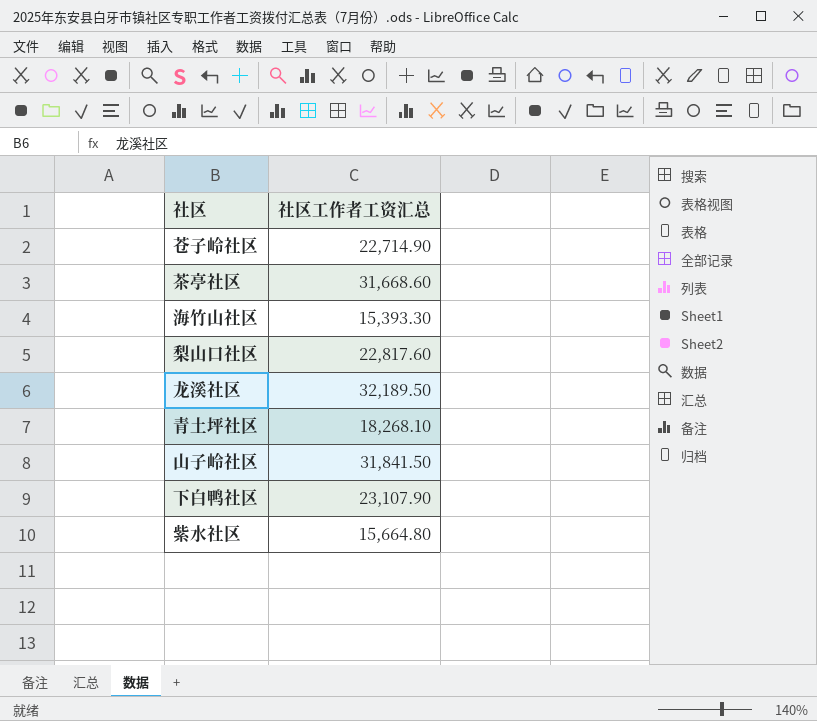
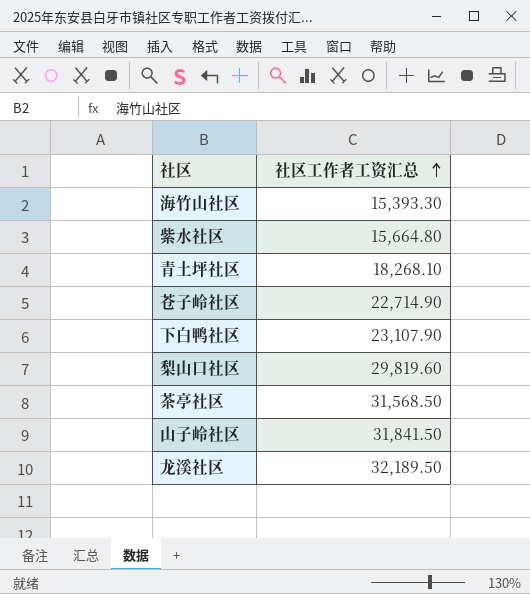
row order: none -> 社区工作者工资汇总 ascending
梨山口社区 | 社区工作者工资汇总: 22,817.60 -> 29,819.60
茶亭社区 | 社区工作者工资汇总: 31,668.60 -> 31,568.50

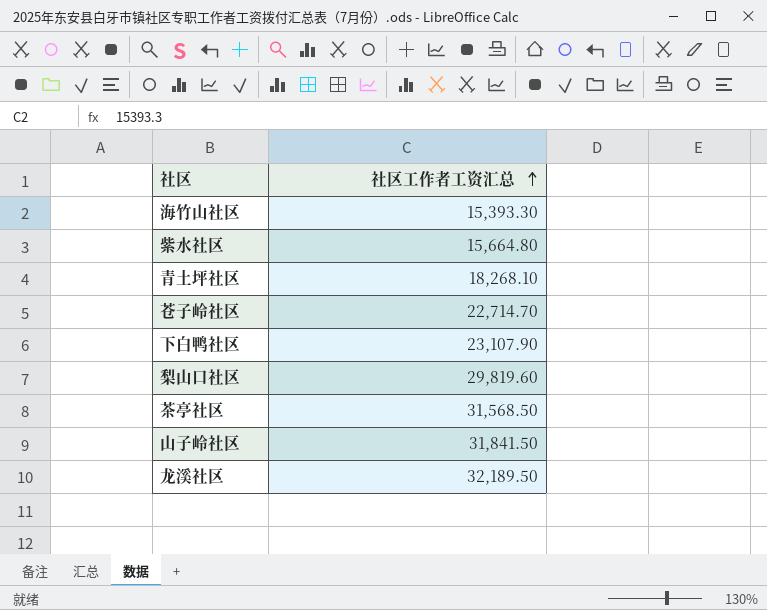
苍子岭社区 | 社区工作者工资汇总: 22,714.90 -> 22,714.70

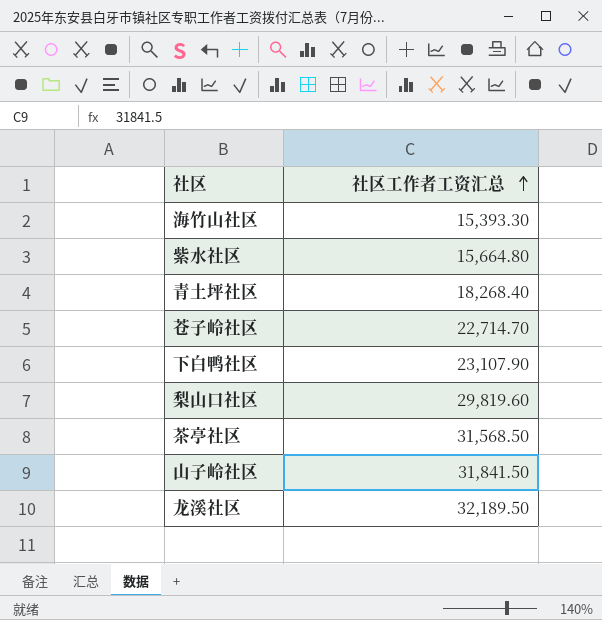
青土坪社区 | 社区工作者工资汇总: 18,268.10 -> 18,268.40

